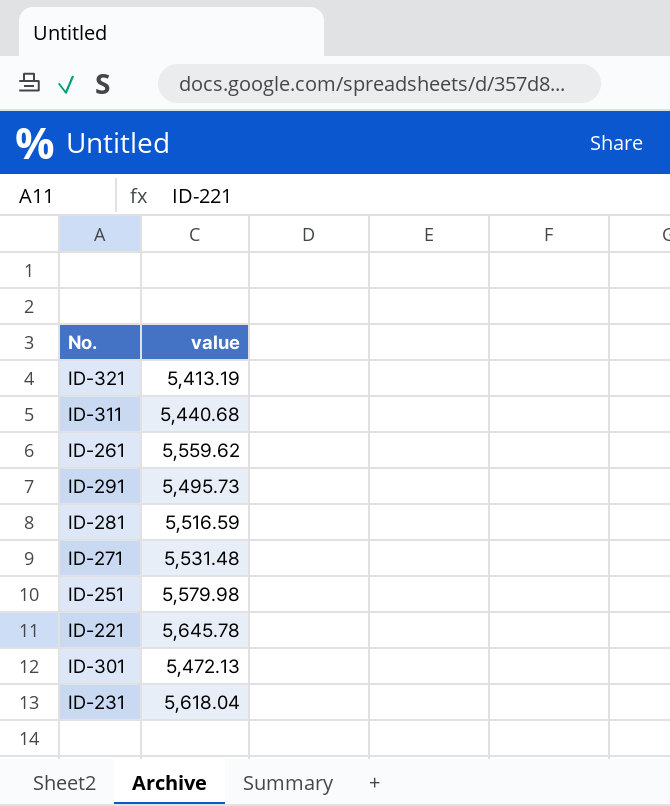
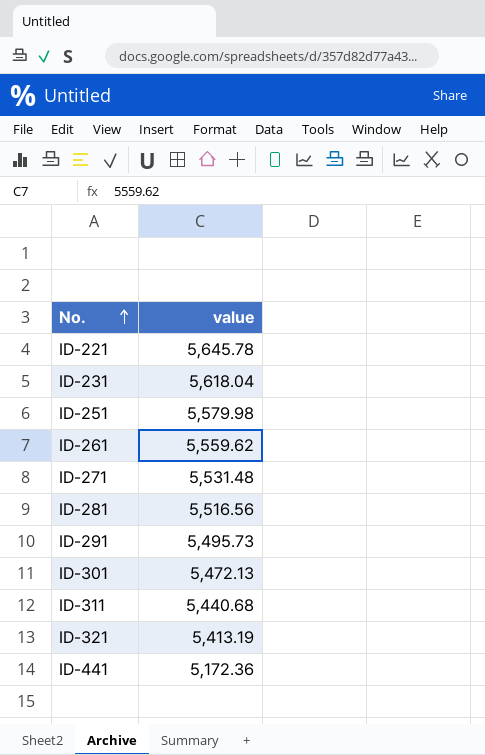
row order: none -> No. ascending
ID-281 | value: 5,516.59 -> 5,516.56
row ID-441: none -> 5,172.36

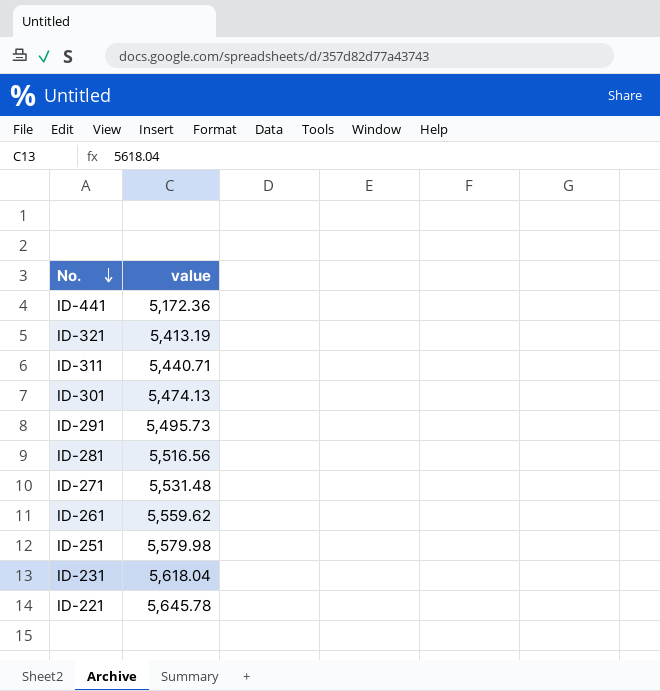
row order: No. ascending -> No. descending
ID-311 | value: 5,440.68 -> 5,440.71
ID-301 | value: 5,472.13 -> 5,474.13

